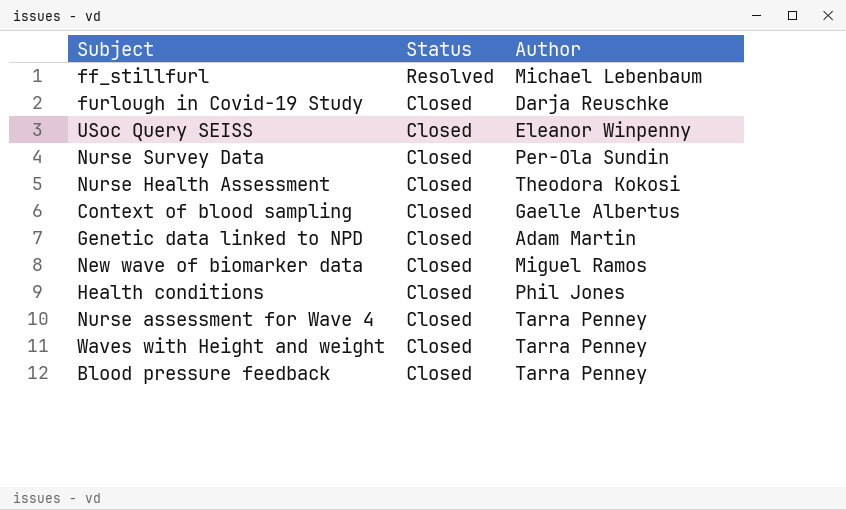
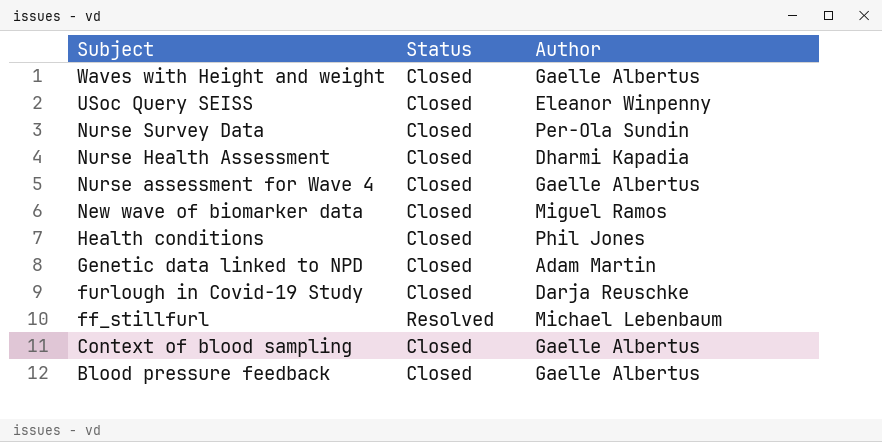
row order: Status descending -> Subject descending
Waves with Height and weight | Author: Tarra Penney -> Gaelle Albertus
Nurse Health Assessment | Author: Theodora Kokosi -> Dharmi Kapadia
Nurse assessment for Wave 4 | Author: Tarra Penney -> Gaelle Albertus
Blood pressure feedback | Author: Tarra Penney -> Gaelle Albertus

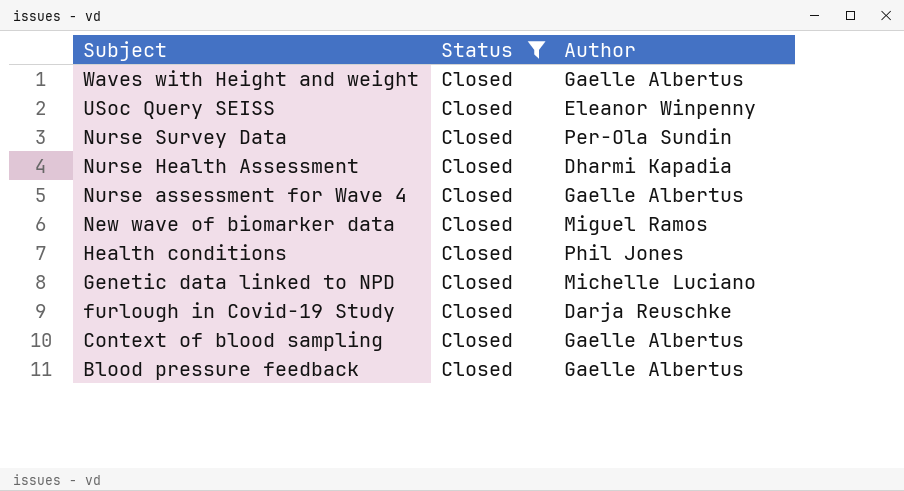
filter: none -> Status = Closed
Genetic data linked to NPD | Author: Adam Martin -> Michelle Luciano

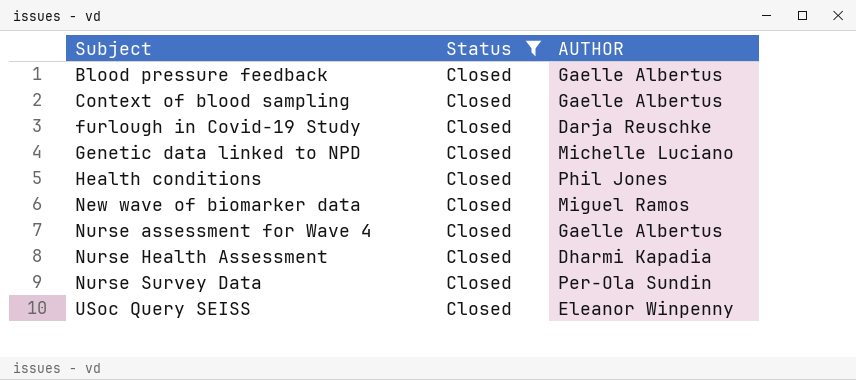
row order: Subject descending -> Subject ascending
column name: Author -> AUTHOR
row Waves with Height and weight: Closed | Gaelle Albertus -> none

